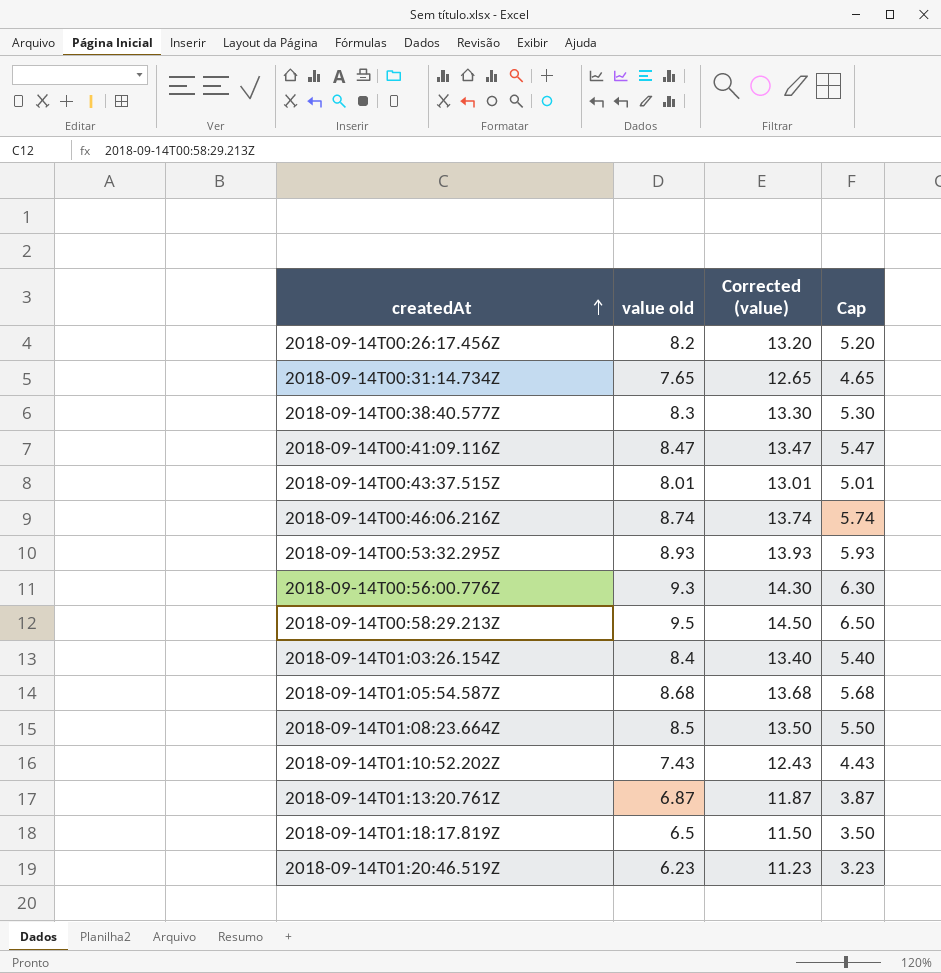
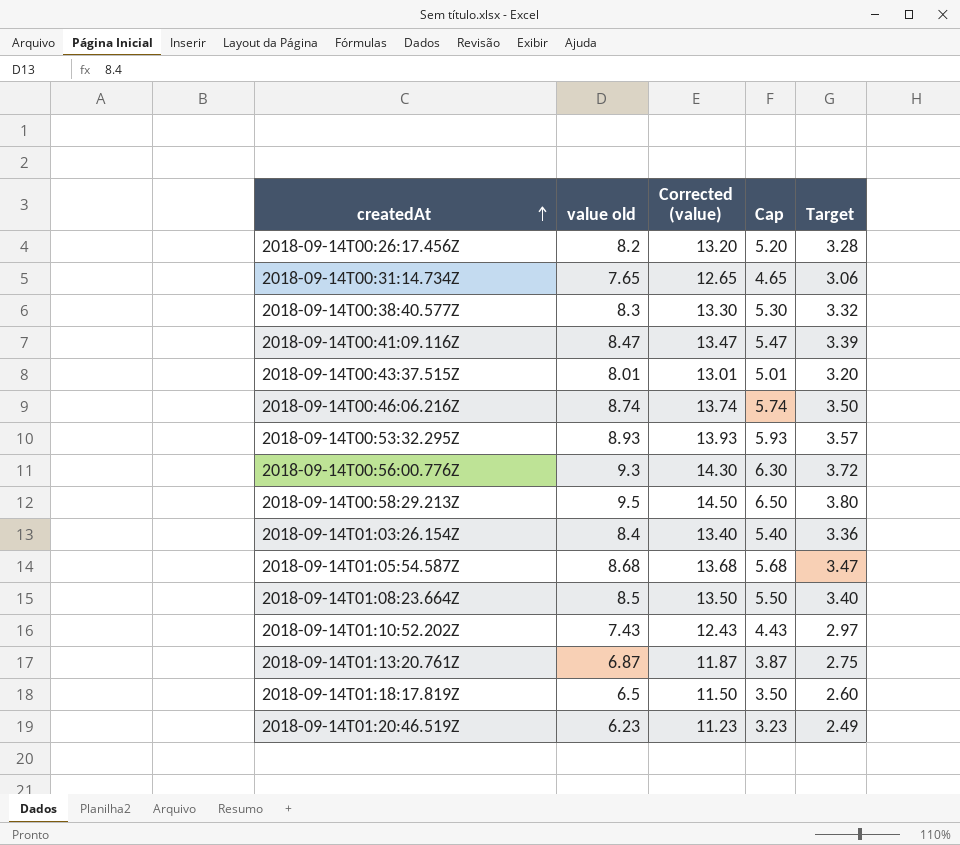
column Target | formula: none -> [value old] * 0.4

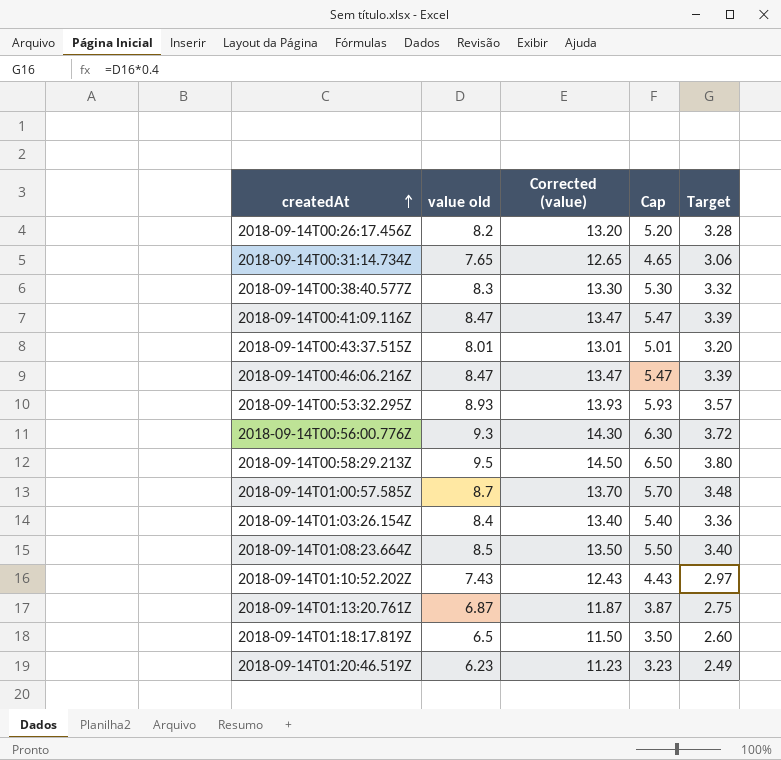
row 2018-09-14T01:05:54.587Z: 8.68 | 13.68 | 5.68 | 3.47 -> none
2018-09-14T00:46:06.216Z | value old: 8.74 -> 8.47
2018-09-14T00:46:06.216Z | Corrected (value): 13.74 -> 13.47
2018-09-14T00:46:06.216Z | Cap: 5.74 -> 5.47
2018-09-14T00:46:06.216Z | Target: 3.50 -> 3.39
row 2018-09-14T01:00:57.585Z: none -> 8.7 | 13.70 | 5.70 | 3.48

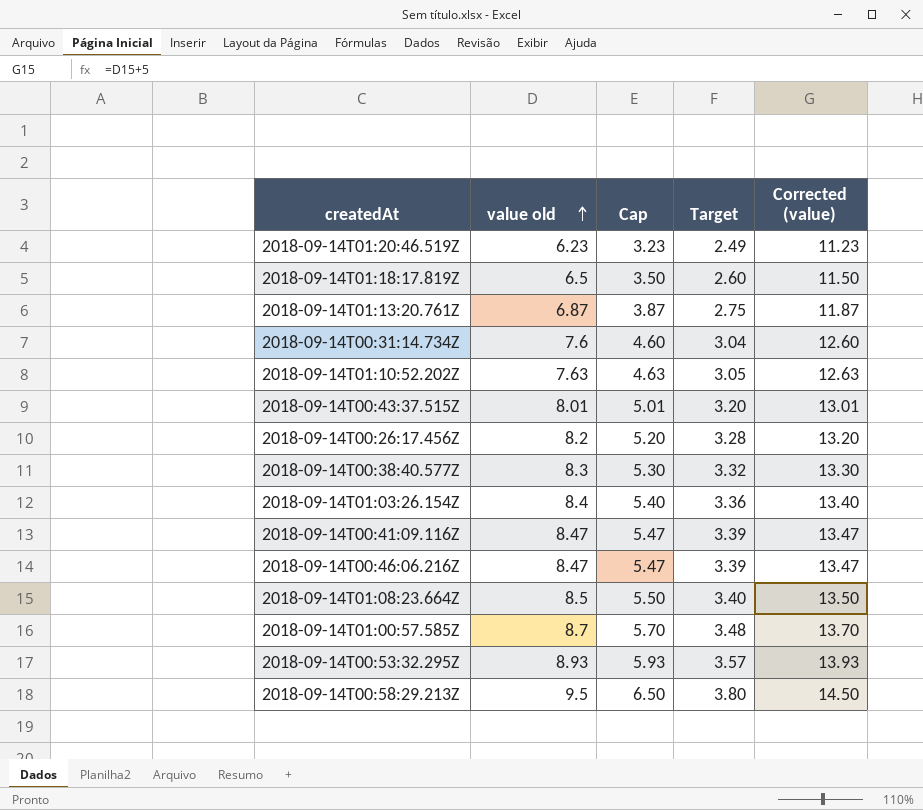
row order: createdAt ascending -> value old ascending
column Corrected (value) | position: 3 -> 5
row 2018-09-14T00:56:00.776Z: 9.3 | 14.30 | 6.30 | 3.72 -> none
2018-09-14T00:31:14.734Z | value old: 7.65 -> 7.6
2018-09-14T00:31:14.734Z | Cap: 4.65 -> 4.60
2018-09-14T00:31:14.734Z | Target: 3.06 -> 3.04
2018-09-14T00:31:14.734Z | Corrected (value): 12.65 -> 12.60
2018-09-14T01:10:52.202Z | value old: 7.43 -> 7.63
2018-09-14T01:10:52.202Z | Cap: 4.43 -> 4.63
2018-09-14T01:10:52.202Z | Target: 2.97 -> 3.05
2018-09-14T01:10:52.202Z | Corrected (value): 12.43 -> 12.63

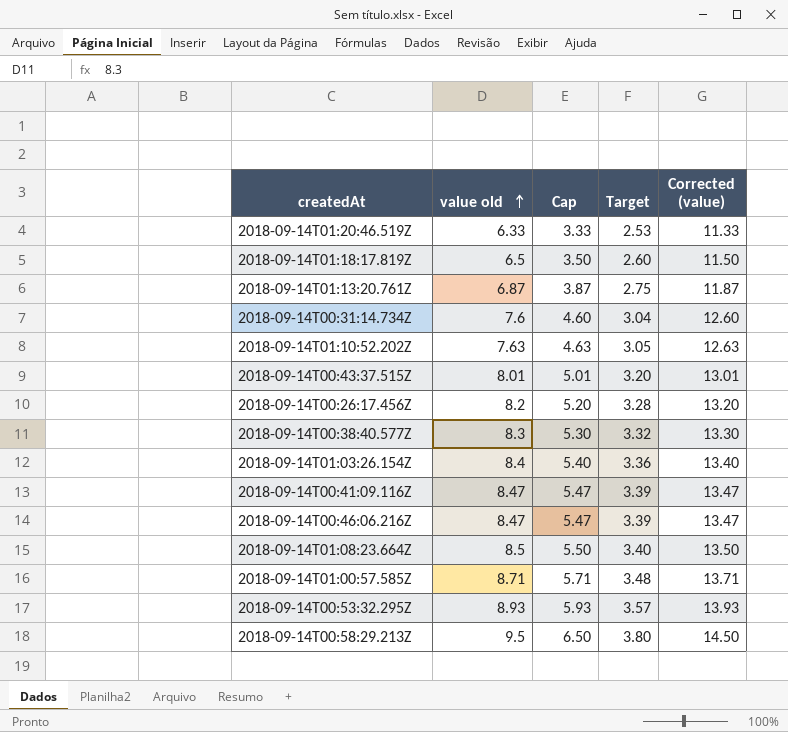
2018-09-14T01:20:46.519Z | value old: 6.23 -> 6.33
2018-09-14T01:20:46.519Z | Cap: 3.23 -> 3.33
2018-09-14T01:20:46.519Z | Target: 2.49 -> 2.53
2018-09-14T01:20:46.519Z | Corrected (value): 11.23 -> 11.33
2018-09-14T01:00:57.585Z | value old: 8.7 -> 8.71
2018-09-14T01:00:57.585Z | Cap: 5.70 -> 5.71
2018-09-14T01:00:57.585Z | Corrected (value): 13.70 -> 13.71

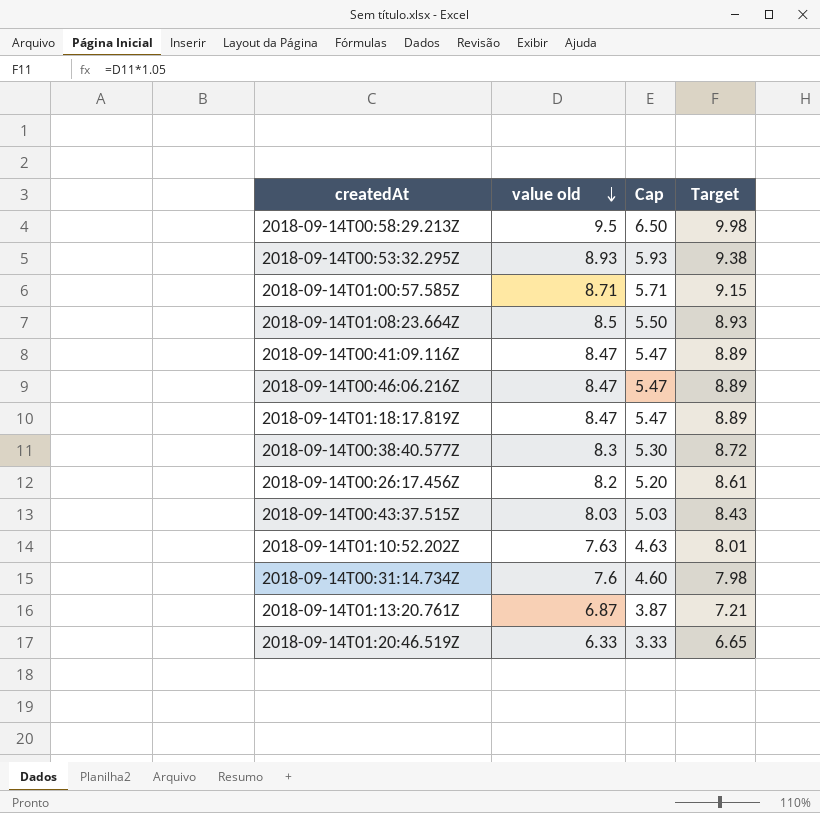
row order: value old ascending -> value old descending
column Corrected (value) | formula: [value old] + 5 -> none
column Target | formula: [value old] * 0.4 -> [value old] * 1.05
row 2018-09-14T01:03:26.154Z: 8.4 | 5.40 | 3.36 | 13.40 -> none
2018-09-14T01:18:17.819Z | value old: 6.5 -> 8.47
2018-09-14T01:18:17.819Z | Cap: 3.50 -> 5.47
2018-09-14T00:43:37.515Z | value old: 8.01 -> 8.03
2018-09-14T00:43:37.515Z | Cap: 5.01 -> 5.03

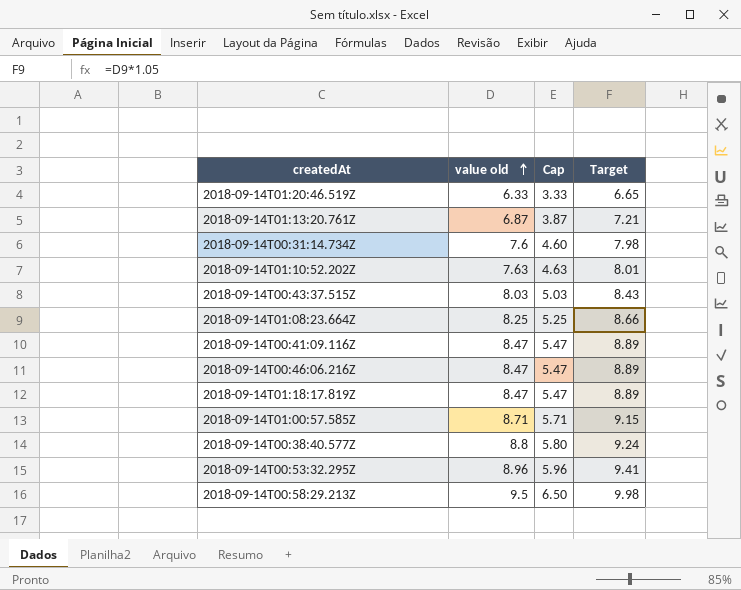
row order: value old descending -> value old ascending
row 2018-09-14T00:26:17.456Z: 8.2 | 5.20 | 8.61 -> none
2018-09-14T01:08:23.664Z | value old: 8.5 -> 8.25
2018-09-14T01:08:23.664Z | Cap: 5.50 -> 5.25
2018-09-14T01:08:23.664Z | Target: 8.93 -> 8.66
2018-09-14T00:38:40.577Z | value old: 8.3 -> 8.8
2018-09-14T00:38:40.577Z | Cap: 5.30 -> 5.80
2018-09-14T00:38:40.577Z | Target: 8.72 -> 9.24
2018-09-14T00:53:32.295Z | value old: 8.93 -> 8.96
2018-09-14T00:53:32.295Z | Cap: 5.93 -> 5.96
2018-09-14T00:53:32.295Z | Target: 9.38 -> 9.41

